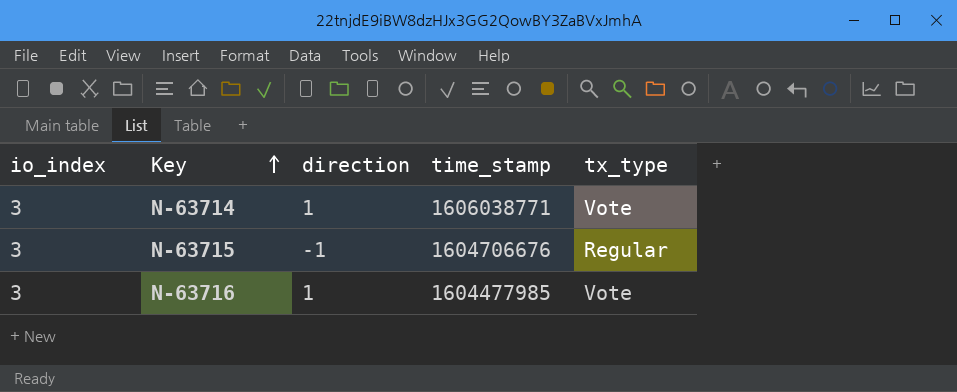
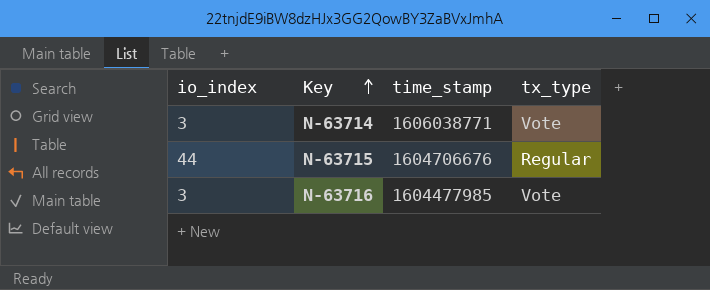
column direction | position: 3 -> none
N-63715 | io_index: 3 -> 44

